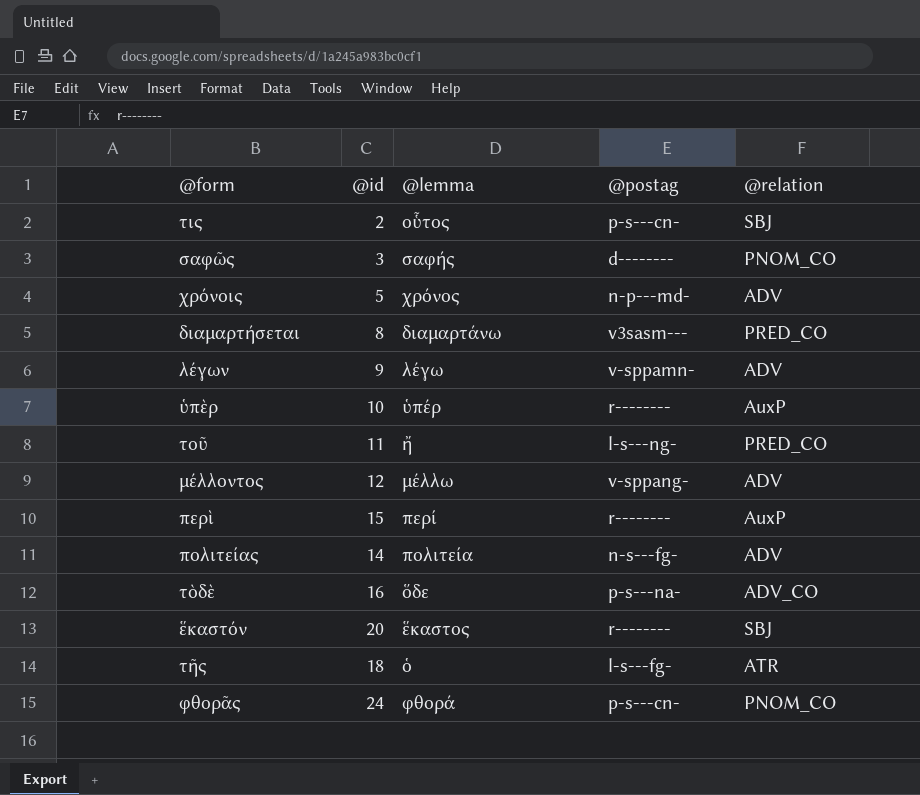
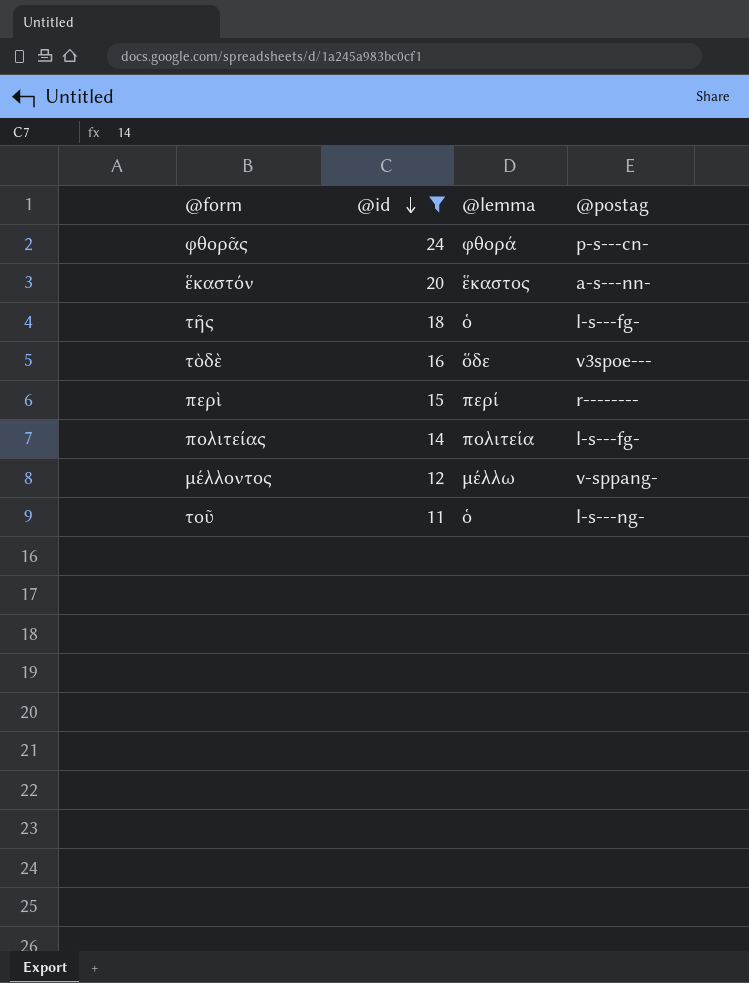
filter: none -> @id >= 11
row order: none -> @id descending
column @relation | position: 5 -> none
ἕκαστόν | @postag: r-------- -> a-s---nn-
τὸδὲ | @postag: p-s---na- -> v3spoe---
πολιτείας | @postag: n-s---fg- -> l-s---fg-
τοῦ | @lemma: ἤ -> ὁ

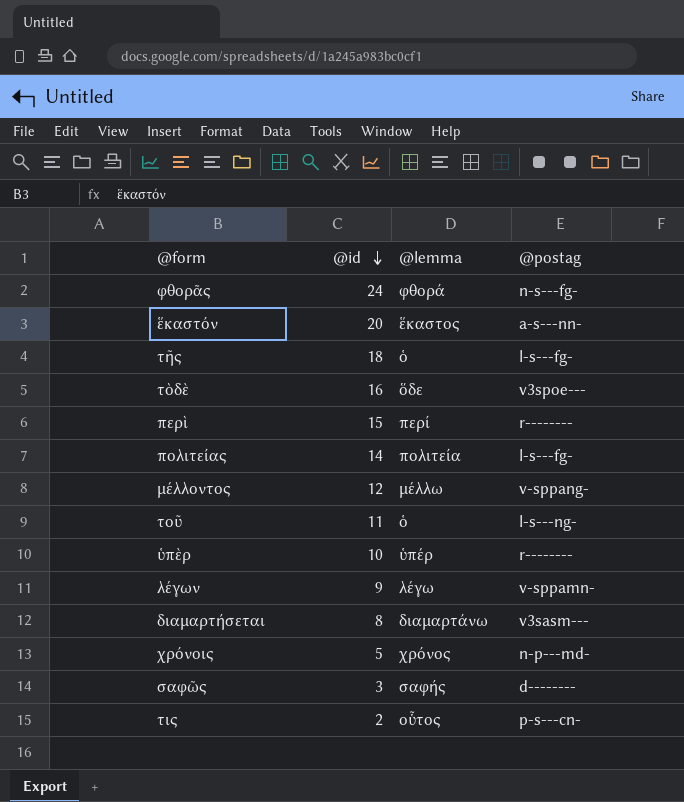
filter: @id >= 11 -> none
φθορᾶς | @postag: p-s---cn- -> n-s---fg-

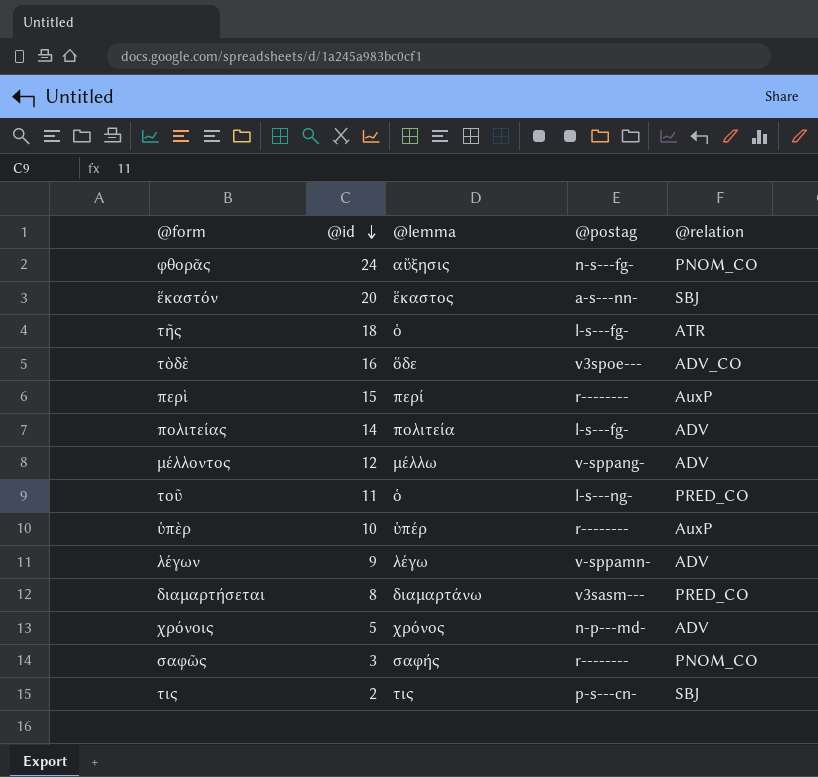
column @relation | position: none -> 5
φθορᾶς | @lemma: φθορά -> αὔξησις
σαφῶς | @postag: d-------- -> r--------
τις | @lemma: οὗτος -> τις

